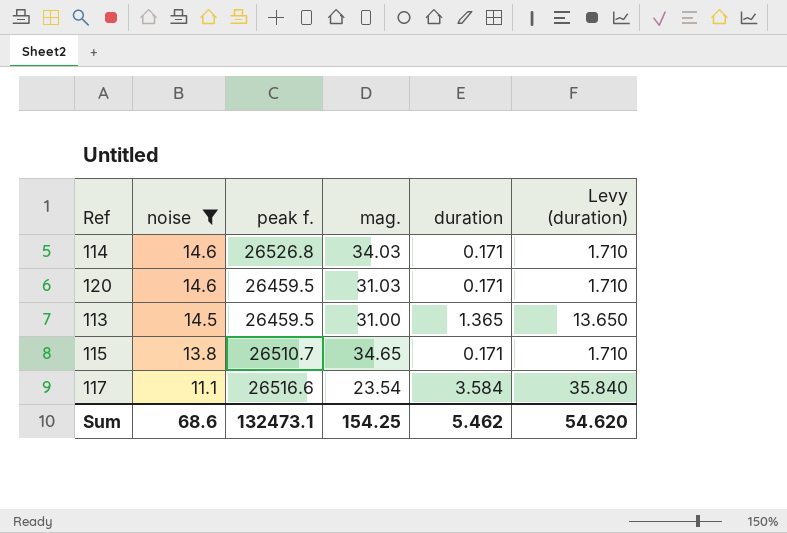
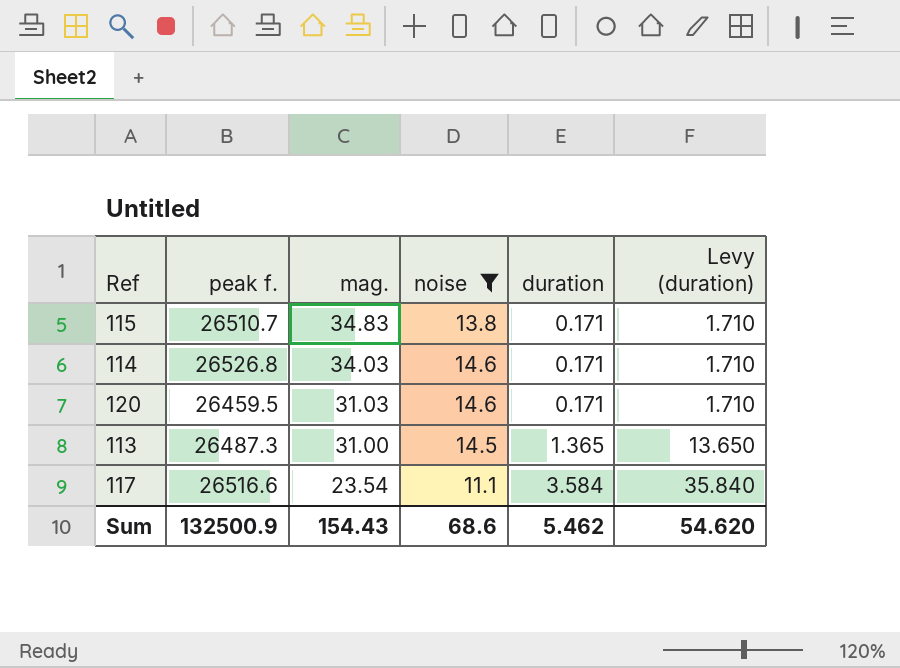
row order: noise descending -> mag. descending
column noise | position: 2 -> 4
115 | mag.: 34.65 -> 34.83
113 | peak f.: 26459.5 -> 26487.3
Sum | peak f.: 132473.1 -> 132500.9
Sum | mag.: 154.25 -> 154.43

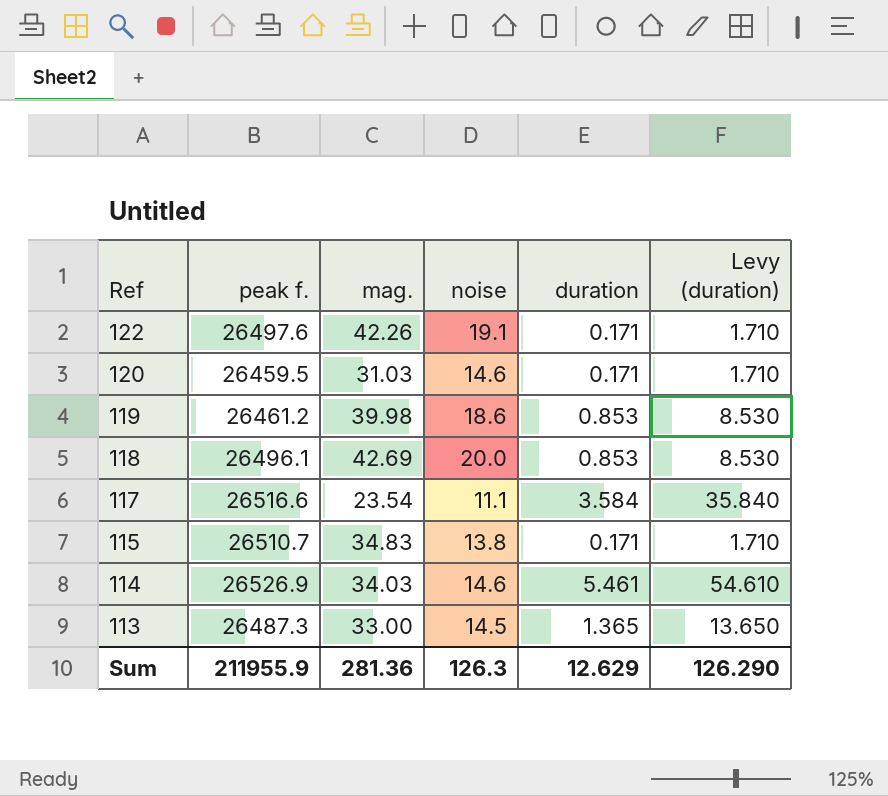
filter: noise <= 14.6 -> none
row order: mag. descending -> Ref descending
114 | peak f.: 26526.8 -> 26526.9
114 | duration: 0.171 -> 5.461
114 | Levy (duration): 1.710 -> 54.610
113 | mag.: 31.00 -> 33.00
Sum | peak f.: 132500.9 -> 211955.9
Sum | mag.: 154.43 -> 281.36
Sum | noise: 68.6 -> 126.3
Sum | duration: 5.462 -> 12.629
Sum | Levy (duration): 54.620 -> 126.290

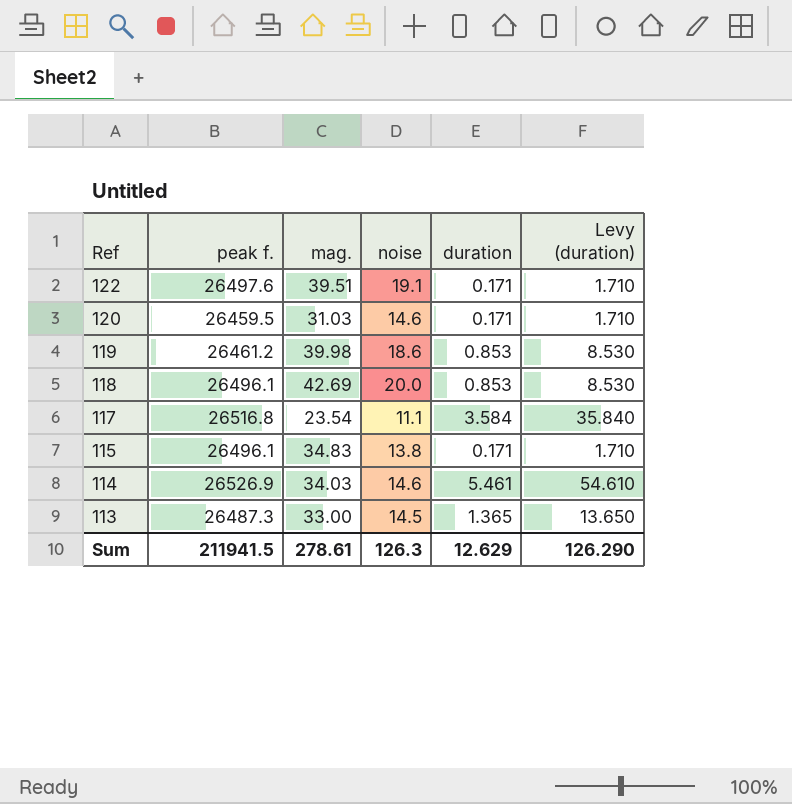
122 | mag.: 42.26 -> 39.51
117 | peak f.: 26516.6 -> 26516.8
115 | peak f.: 26510.7 -> 26496.1
Sum | peak f.: 211955.9 -> 211941.5
Sum | mag.: 281.36 -> 278.61

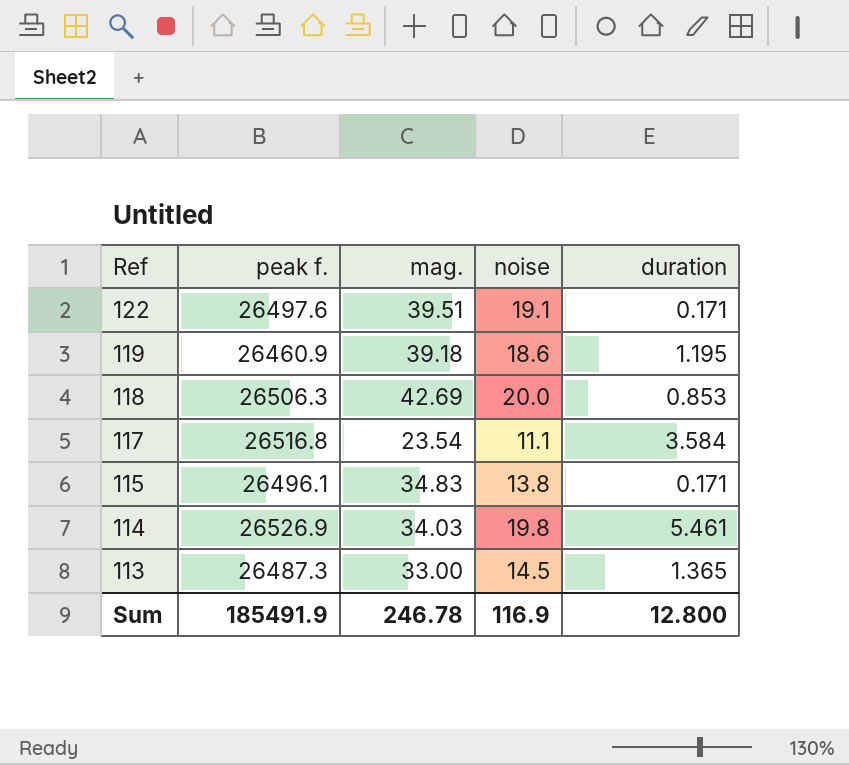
column Levy (duration) | formula: [duration] * 10 -> none
row 120: 26459.5 | 31.03 | 14.6 | 0.171 | 1.710 -> none
119 | peak f.: 26461.2 -> 26460.9
119 | mag.: 39.98 -> 39.18
119 | duration: 0.853 -> 1.195
118 | peak f.: 26496.1 -> 26506.3
114 | noise: 14.6 -> 19.8
Sum | peak f.: 211941.5 -> 185491.9
Sum | mag.: 278.61 -> 246.78
Sum | noise: 126.3 -> 116.9
Sum | duration: 12.629 -> 12.800

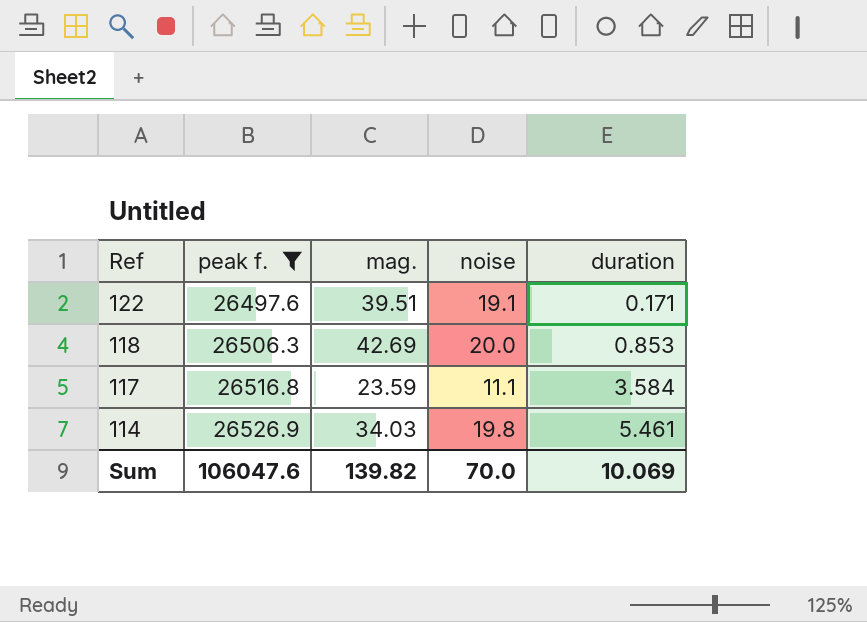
filter: none -> peak f. >= 26497.6
117 | mag.: 23.54 -> 23.59
Sum | peak f.: 185491.9 -> 106047.6
Sum | mag.: 246.78 -> 139.82
Sum | noise: 116.9 -> 70.0
Sum | duration: 12.800 -> 10.069

